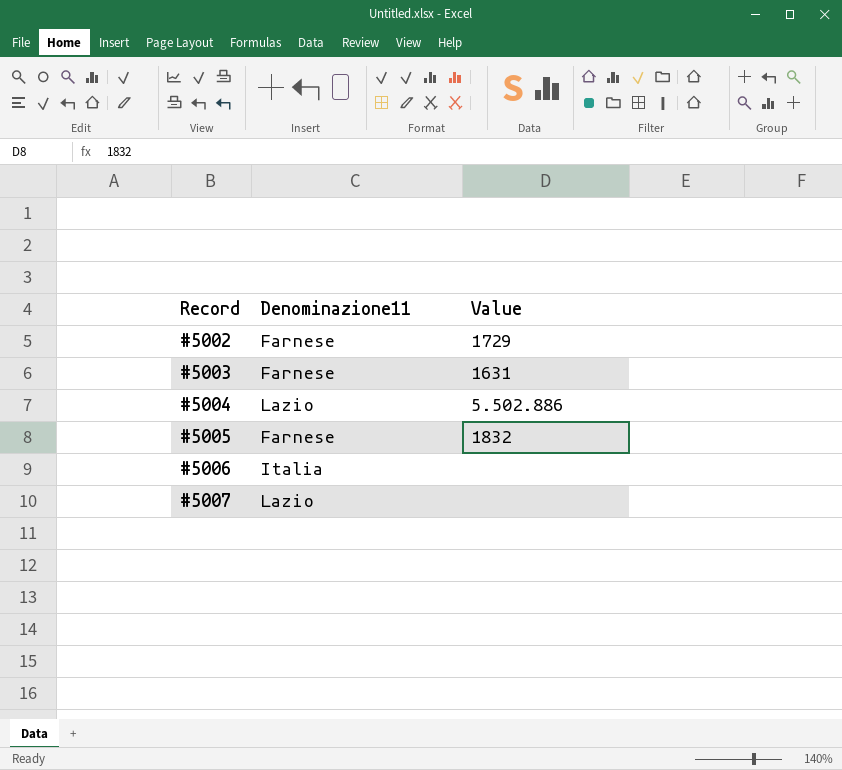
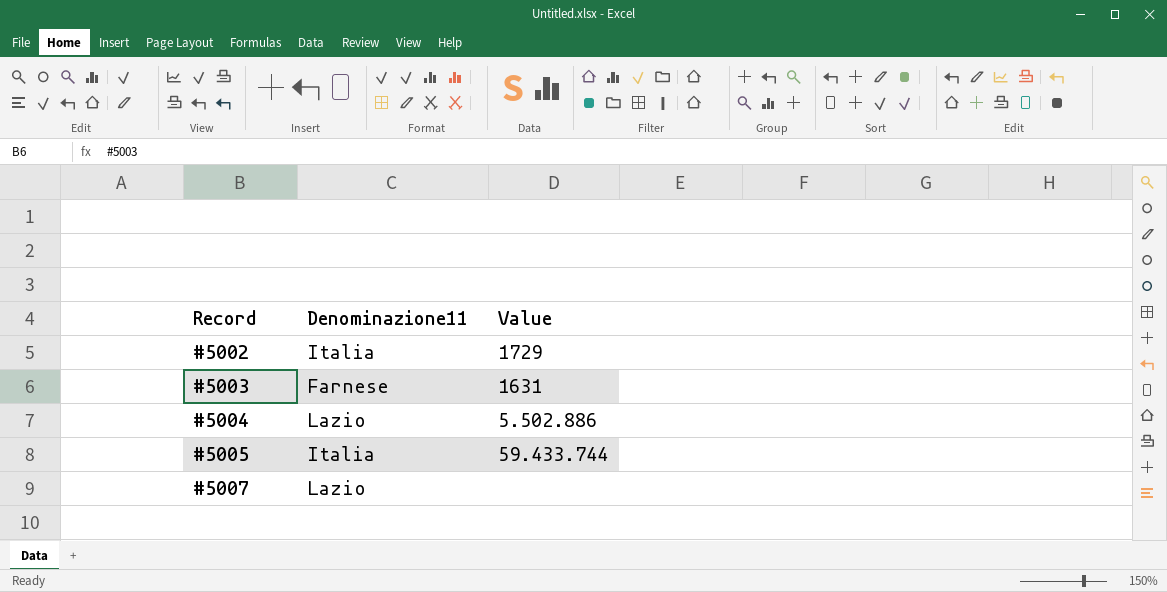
row #5006: Italia | none -> none
#5002 | Denominazione11: Farnese -> Italia
#5005 | Denominazione11: Farnese -> Italia
#5005 | Value: 1832 -> 59.433.744

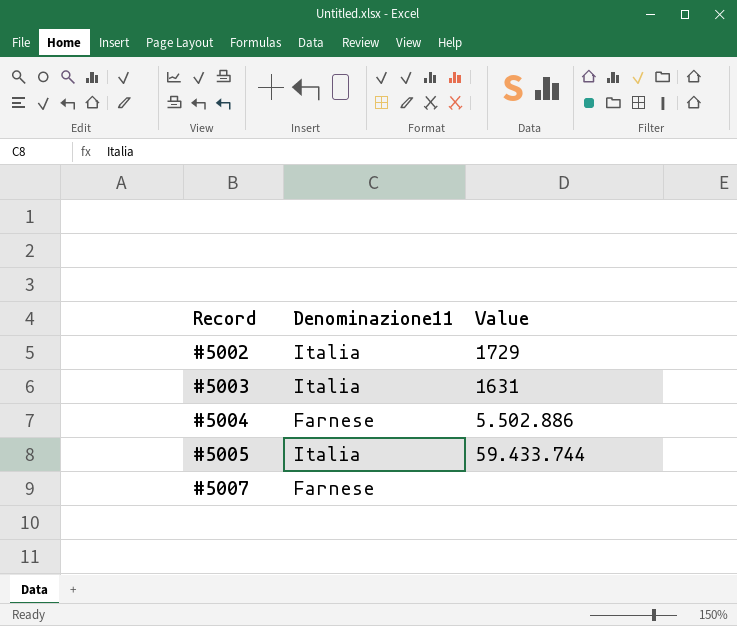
#5003 | Denominazione11: Farnese -> Italia
#5004 | Denominazione11: Lazio -> Farnese
#5007 | Denominazione11: Lazio -> Farnese

